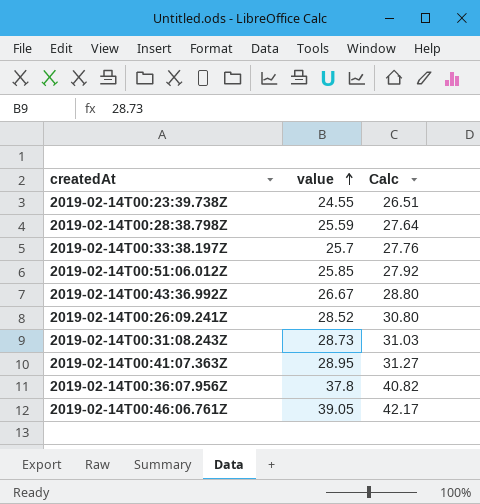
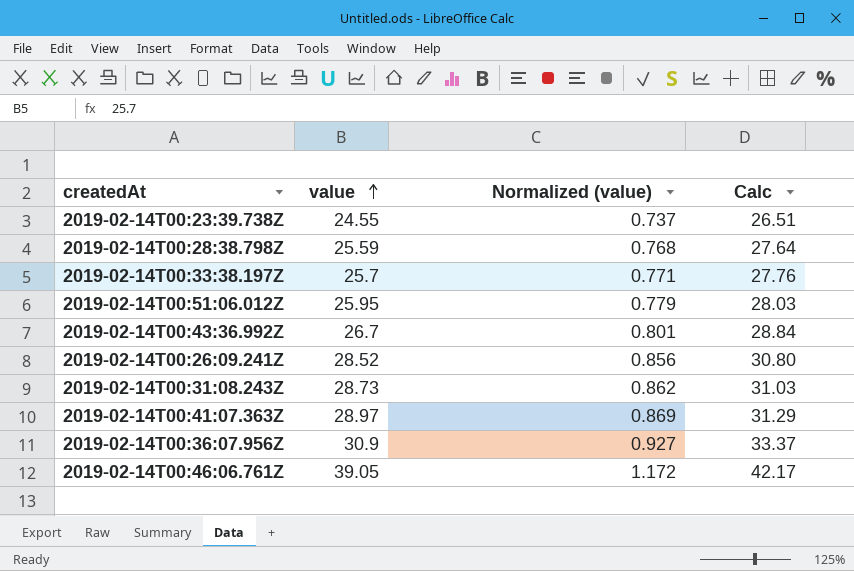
column Normalized (value) | formula: none -> [value] * 0.03
2019-02-14T00:51:06.012Z | value: 25.85 -> 25.95
2019-02-14T00:51:06.012Z | Calc: 27.92 -> 28.03
2019-02-14T00:43:36.992Z | value: 26.67 -> 26.7
2019-02-14T00:43:36.992Z | Calc: 28.80 -> 28.84
2019-02-14T00:41:07.363Z | value: 28.95 -> 28.97
2019-02-14T00:41:07.363Z | Calc: 31.27 -> 31.29
2019-02-14T00:36:07.956Z | value: 37.8 -> 30.9
2019-02-14T00:36:07.956Z | Calc: 40.82 -> 33.37

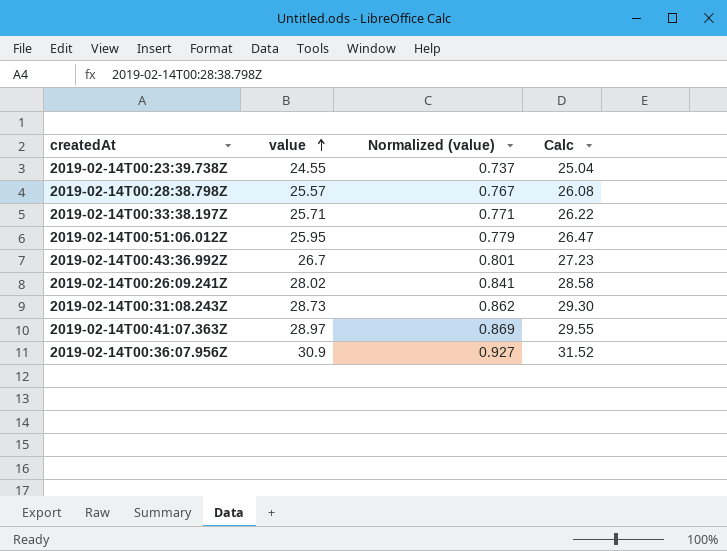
column Calc | formula: [value] * 1.08 -> [value] * 1.02
row 2019-02-14T00:46:06.761Z: 39.05 | 1.172 | 42.17 -> none
2019-02-14T00:28:38.798Z | value: 25.59 -> 25.57
2019-02-14T00:28:38.798Z | Normalized (value): 0.768 -> 0.767
2019-02-14T00:33:38.197Z | value: 25.7 -> 25.71
2019-02-14T00:26:09.241Z | value: 28.52 -> 28.02
2019-02-14T00:26:09.241Z | Normalized (value): 0.856 -> 0.841

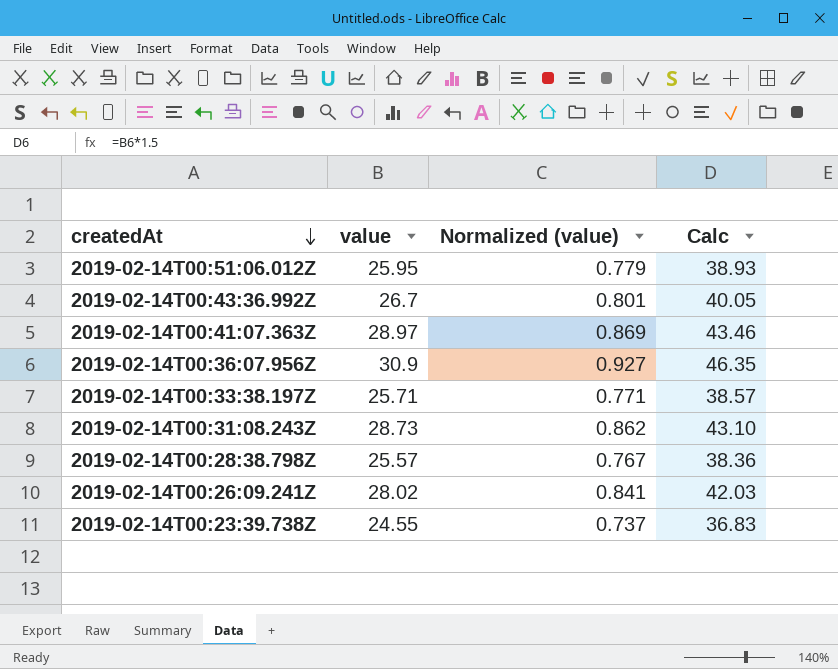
row order: value ascending -> createdAt descending
column Calc | formula: [value] * 1.02 -> [value] * 1.5

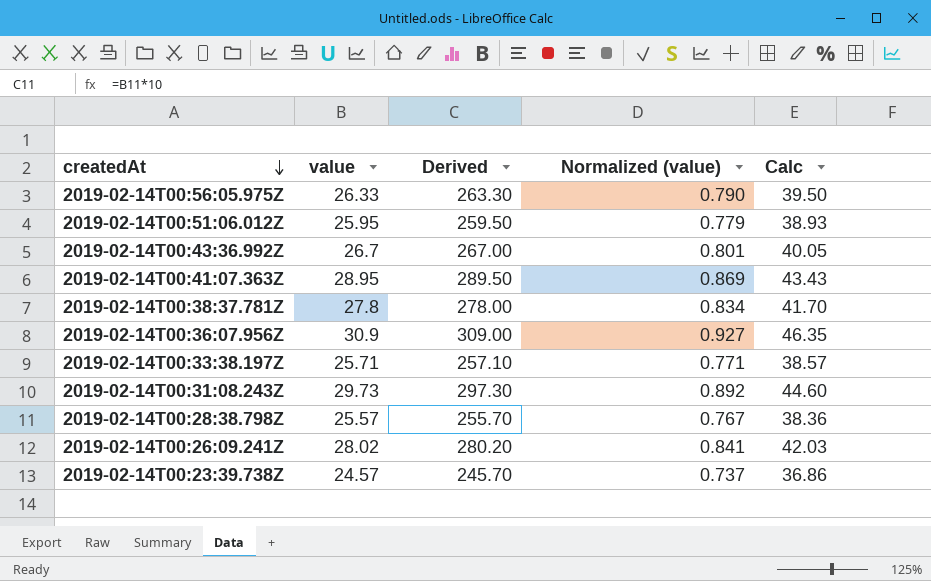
column Derived | formula: none -> [value] * 10
row 2019-02-14T00:56:05.975Z: none -> 26.33 | 263.30 | 0.790 | 39.50
2019-02-14T00:41:07.363Z | value: 28.97 -> 28.95
2019-02-14T00:41:07.363Z | Calc: 43.46 -> 43.43
row 2019-02-14T00:38:37.781Z: none -> 27.8 | 278.00 | 0.834 | 41.70
2019-02-14T00:31:08.243Z | value: 28.73 -> 29.73
2019-02-14T00:31:08.243Z | Normalized (value): 0.862 -> 0.892
2019-02-14T00:31:08.243Z | Calc: 43.10 -> 44.60
2019-02-14T00:23:39.738Z | value: 24.55 -> 24.57
2019-02-14T00:23:39.738Z | Calc: 36.83 -> 36.86

